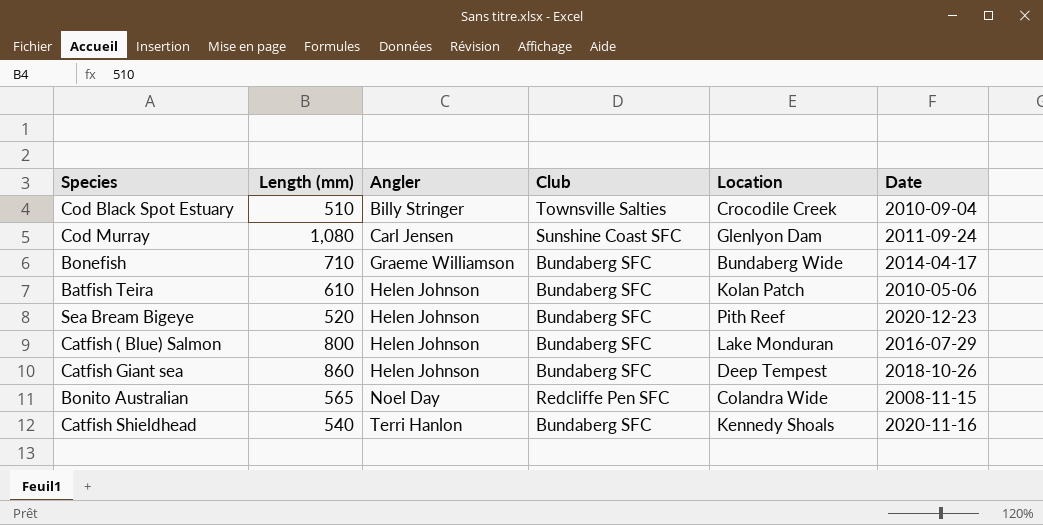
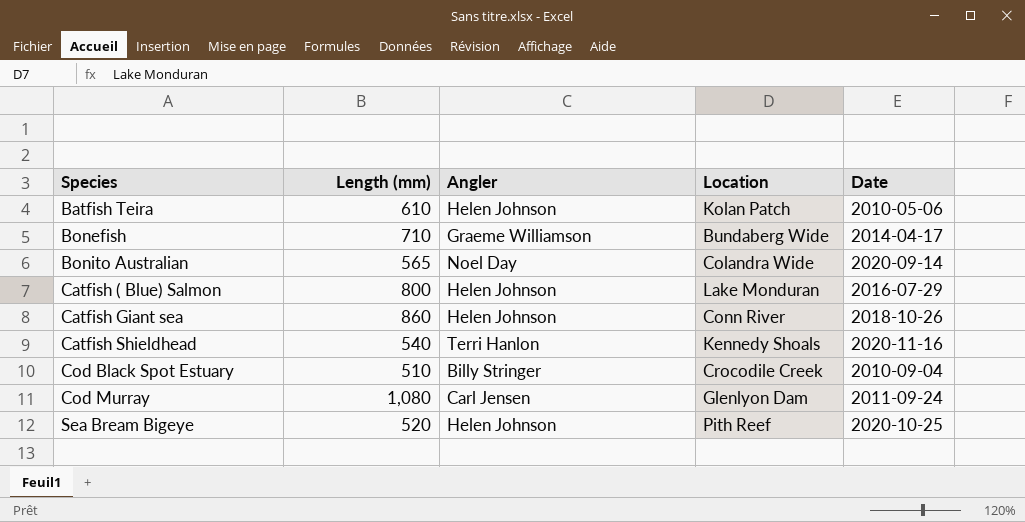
row order: Angler ascending -> Species ascending
column Club | position: 4 -> none
Bonito Australian | Date: 2008-11-15 -> 2020-09-14
Catfish Giant sea | Location: Deep Tempest -> Conn River
Sea Bream Bigeye | Date: 2020-12-23 -> 2020-10-25

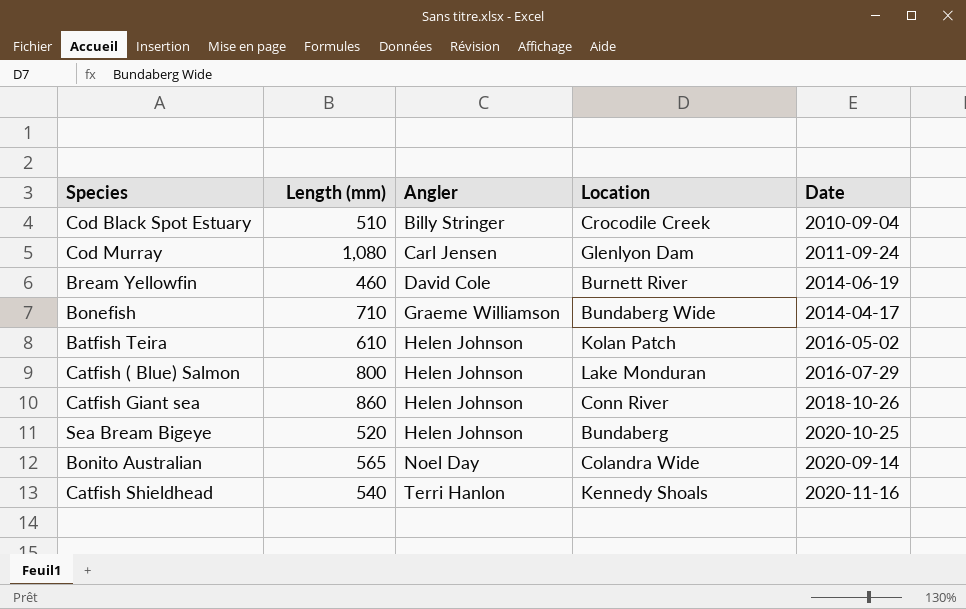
row order: Species ascending -> Angler ascending
row Bream Yellowfin: none -> 460 | David Cole | Burnett River | 2014-06-19
Batfish Teira | Date: 2010-05-06 -> 2016-05-02
Sea Bream Bigeye | Location: Pith Reef -> Bundaberg

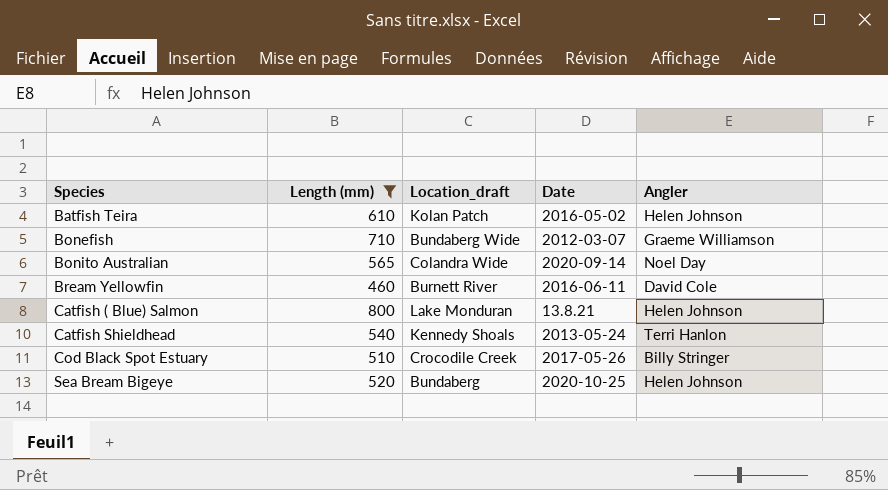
filter: none -> Length (mm) <= 800
row order: Angler ascending -> Species ascending
column name: Location -> Location_draft
column Angler | position: 3 -> 5
Bonefish | Date: 2014-04-17 -> 2012-03-07
Bream Yellowfin | Date: 2014-06-19 -> 2016-06-11
Catfish ( Blue) Salmon | Date: 2016-07-29 -> 13.8.21
Catfish Shieldhead | Date: 2020-11-16 -> 2013-05-24
Cod Black Spot Estuary | Date: 2010-09-04 -> 2017-05-26

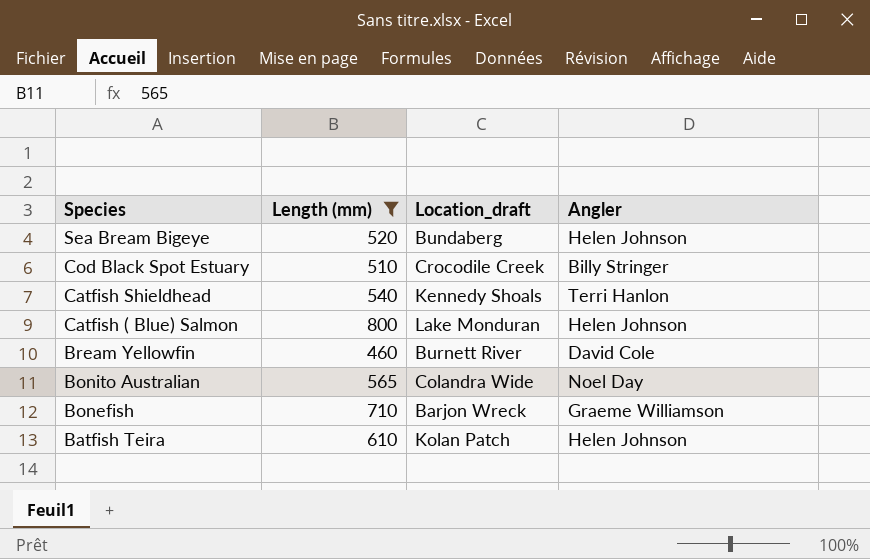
row order: Species ascending -> Species descending
column Date | position: 4 -> none
Bonefish | Location_draft: Bundaberg Wide -> Barjon Wreck

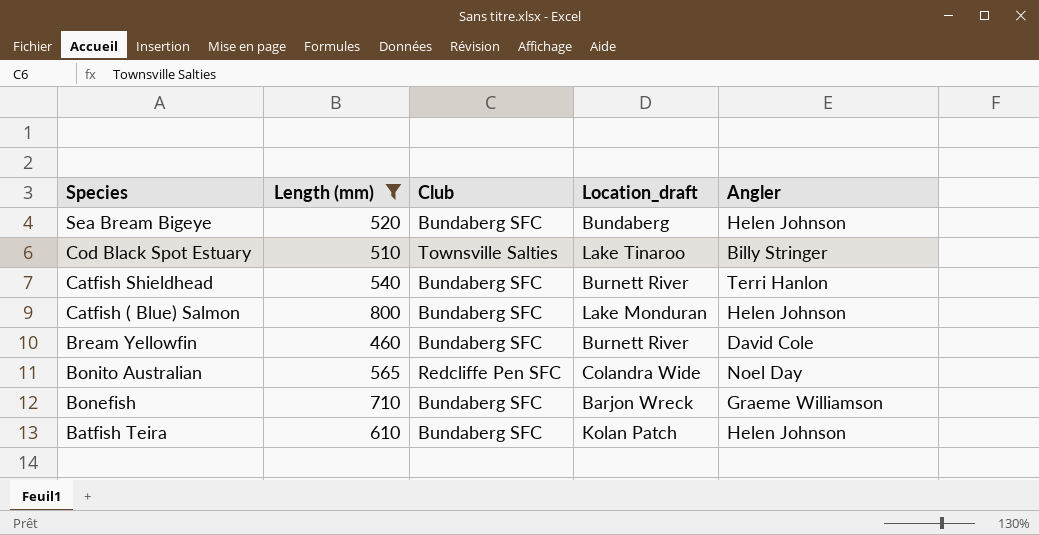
column Club | position: none -> 3
Cod Black Spot Estuary | Location_draft: Crocodile Creek -> Lake Tinaroo
Catfish Shieldhead | Location_draft: Kennedy Shoals -> Burnett River

